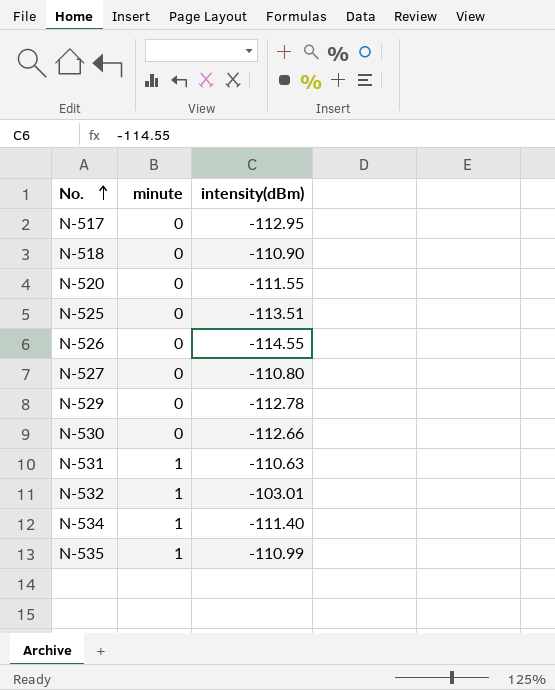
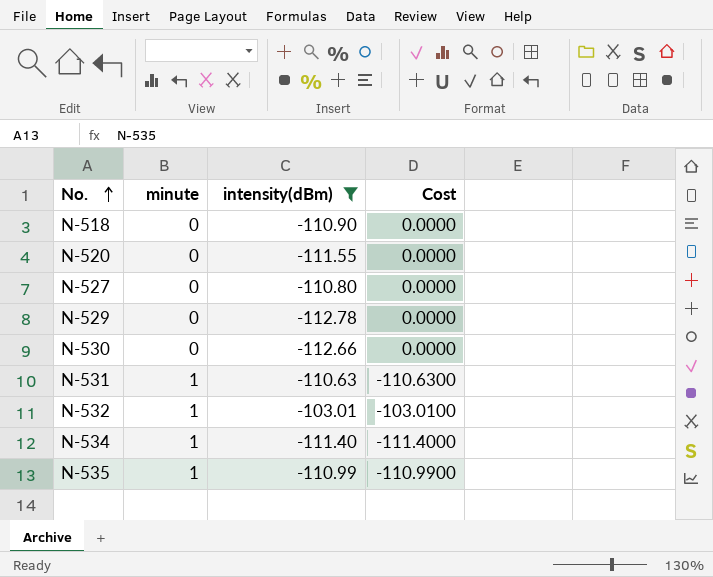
filter: none -> intensity(dBm) >= -112.78
column Cost | formula: none -> [minute] * [intensity(dBm)]

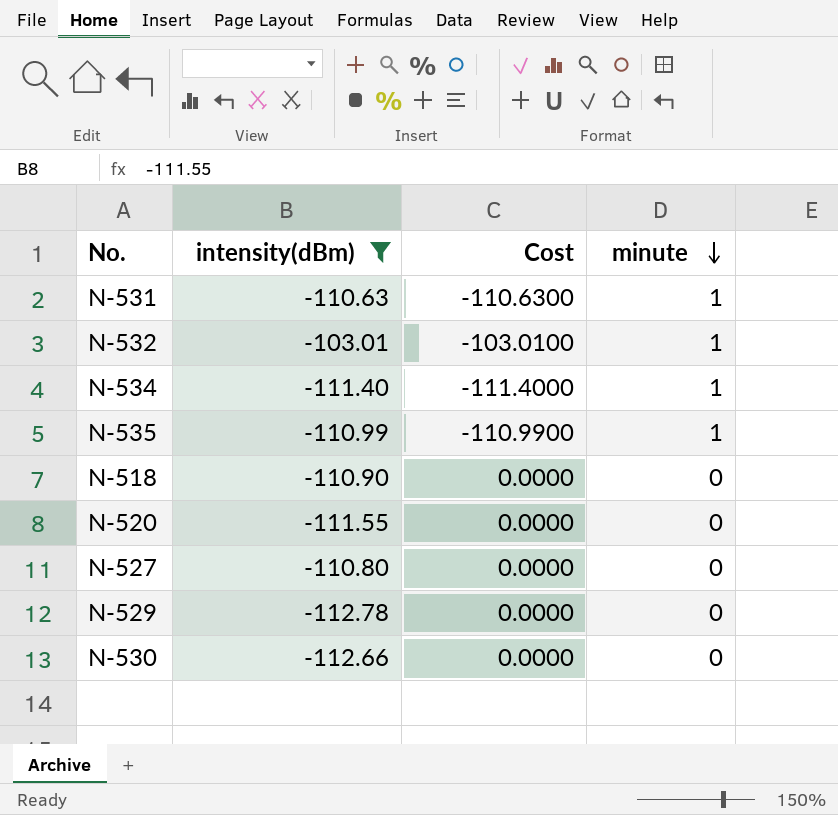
row order: No. ascending -> minute descending
column minute | position: 2 -> 4

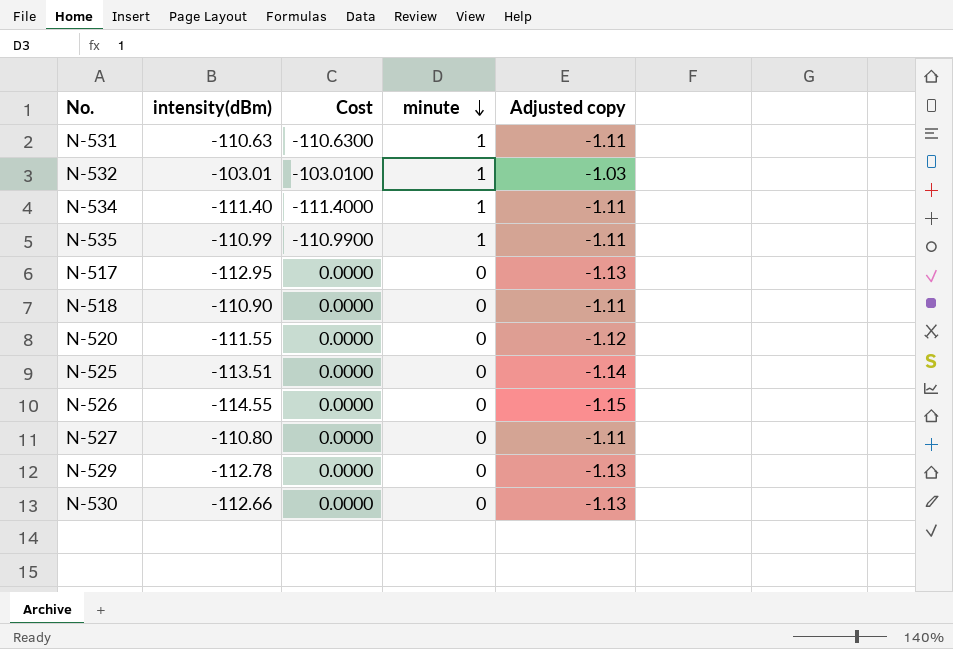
filter: intensity(dBm) >= -112.78 -> none
column Adjusted copy | formula: none -> [intensity(dBm)] * 0.01

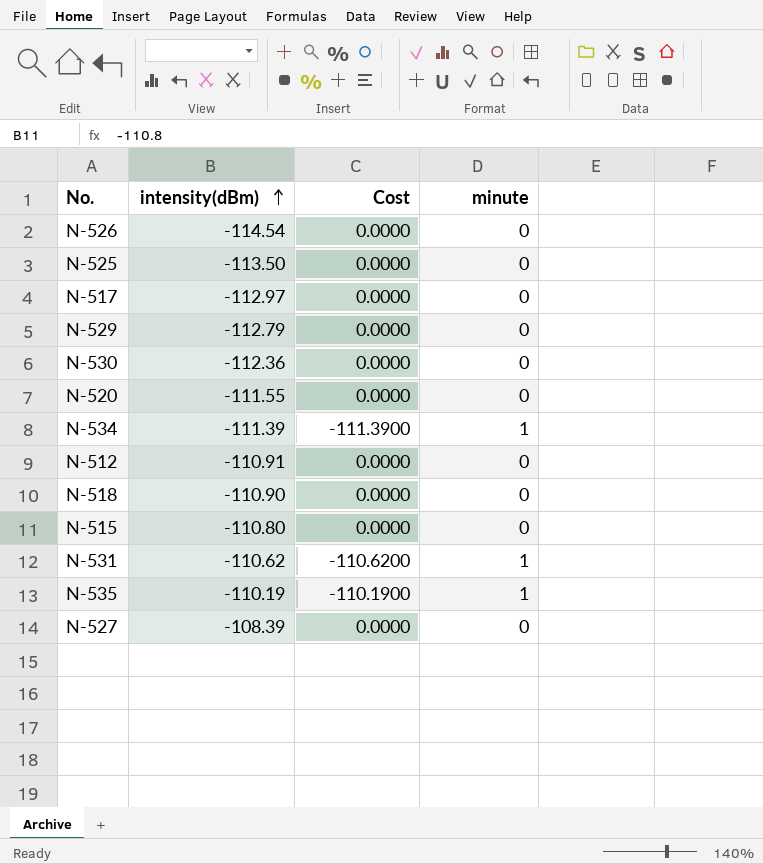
row order: minute descending -> intensity(dBm) ascending
column Adjusted copy | formula: [intensity(dBm)] * 0.01 -> none
row N-532: -103.01 | -103.0100 | 1 | -1.03 -> none
N-526 | intensity(dBm): -114.55 -> -114.54
N-525 | intensity(dBm): -113.51 -> -113.50
N-517 | intensity(dBm): -112.95 -> -112.97
N-529 | intensity(dBm): -112.78 -> -112.79
N-530 | intensity(dBm): -112.66 -> -112.36
N-534 | intensity(dBm): -111.40 -> -111.39
N-534 | Cost: -111.4000 -> -111.3900
row N-512: none -> -110.91 | 0.0000 | 0
row N-515: none -> -110.80 | 0.0000 | 0
N-531 | intensity(dBm): -110.63 -> -110.62
N-531 | Cost: -110.6300 -> -110.6200
N-535 | intensity(dBm): -110.99 -> -110.19
N-535 | Cost: -110.9900 -> -110.1900
N-527 | intensity(dBm): -110.80 -> -108.39

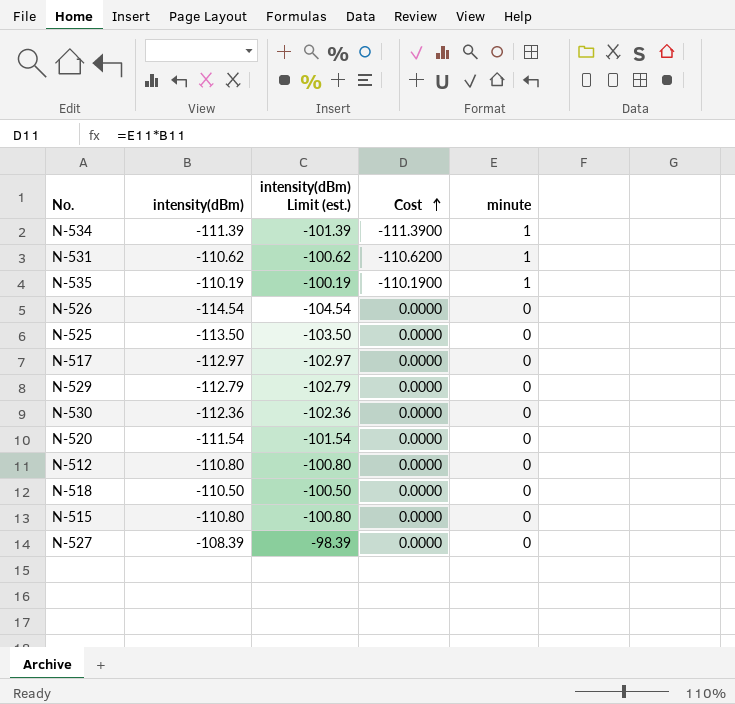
row order: intensity(dBm) ascending -> Cost ascending
column intensity(dBm) Limit (est.) | formula: none -> [intensity(dBm)] + 10
N-520 | intensity(dBm): -111.55 -> -111.54
N-512 | intensity(dBm): -110.91 -> -110.80
N-518 | intensity(dBm): -110.90 -> -110.50

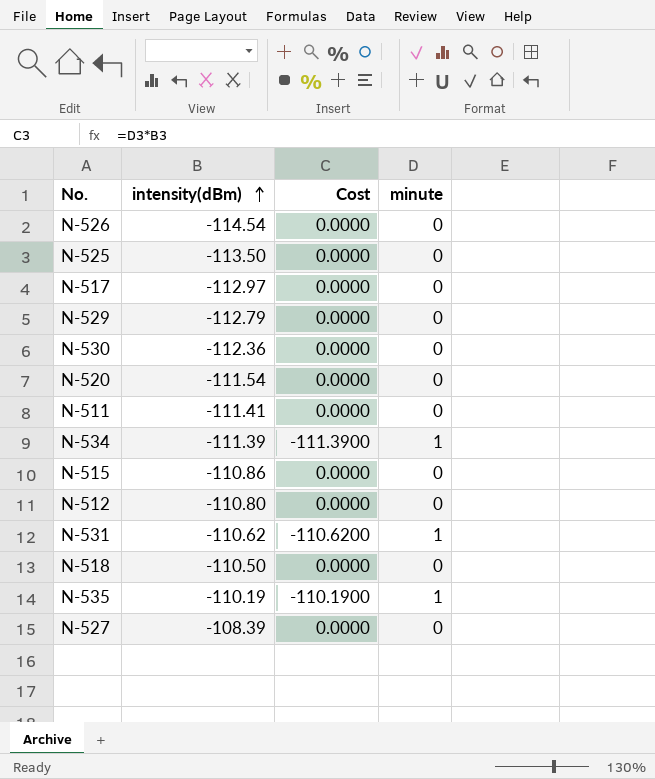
row order: Cost ascending -> intensity(dBm) ascending
column intensity(dBm) Limit (est.) | formula: [intensity(dBm)] + 10 -> none
row N-511: none -> -111.41 | 0.0000 | 0
N-515 | intensity(dBm): -110.80 -> -110.86

